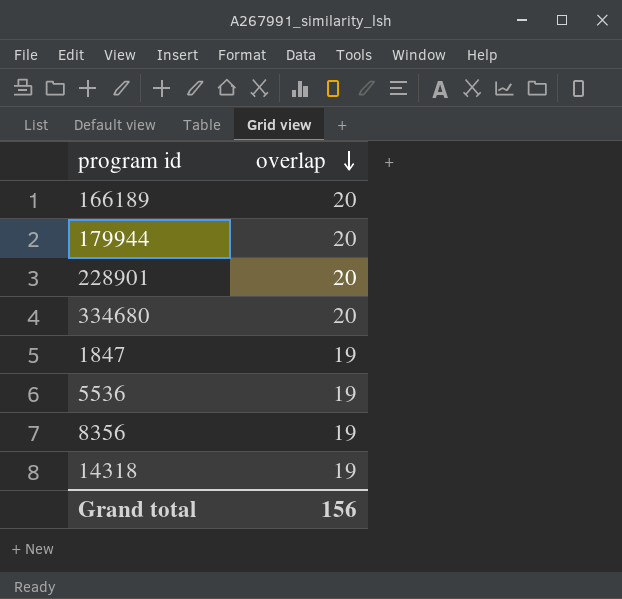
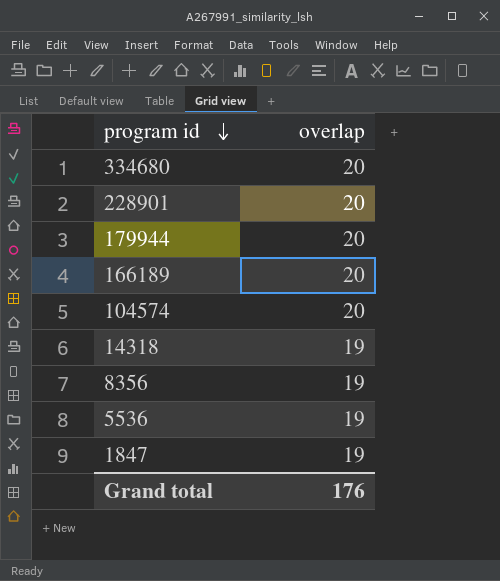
row order: overlap descending -> program id descending
row 104574: none -> 20
Grand total | overlap: 156 -> 176

